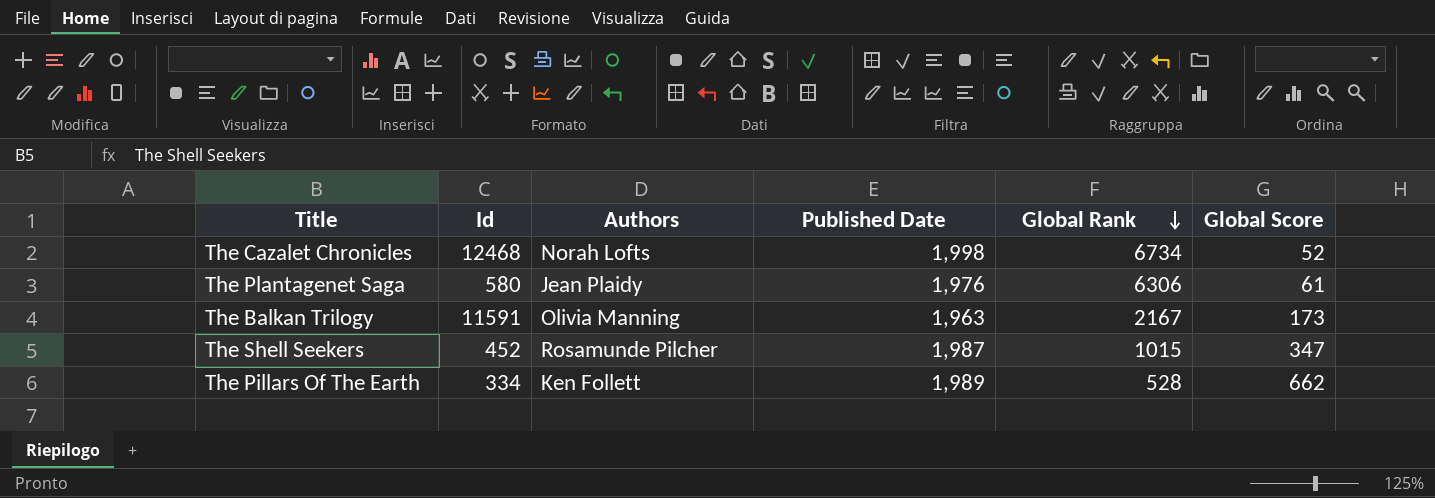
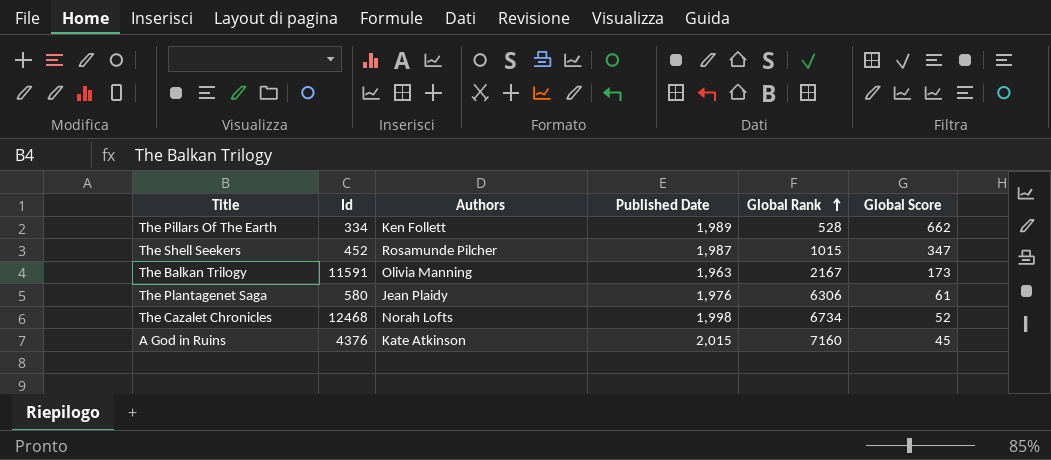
row order: Global Rank descending -> Global Rank ascending
row A God in Ruins: none -> 4376 | Kate Atkinson | 2,015 | 7160 | 45

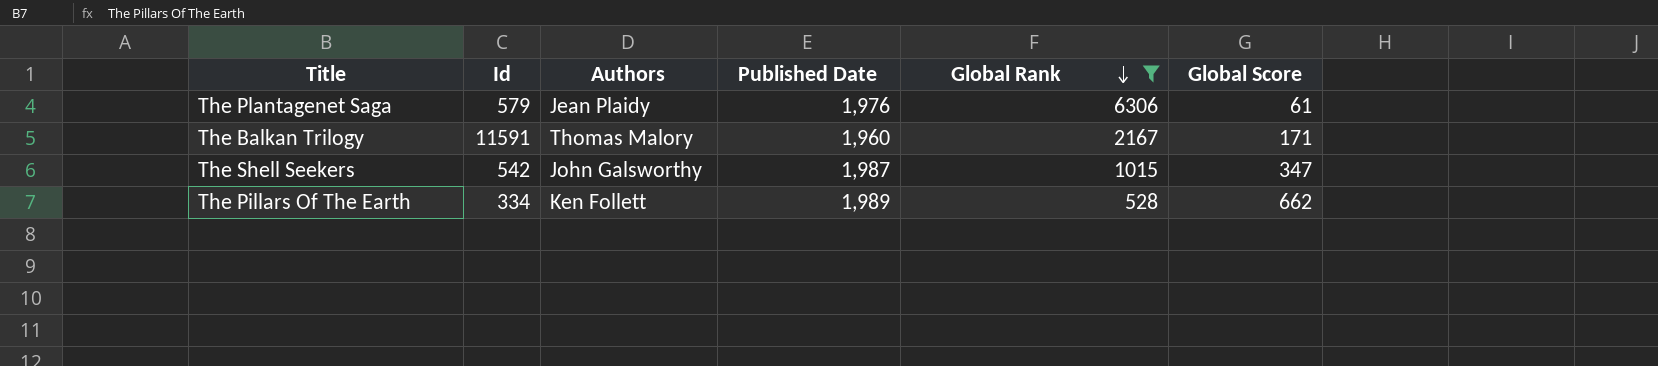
filter: none -> Global Rank <= 6306
row order: Global Rank ascending -> Global Rank descending
The Plantagenet Saga | Id: 580 -> 579
The Balkan Trilogy | Authors: Olivia Manning -> Thomas Malory
The Balkan Trilogy | Published Date: 1,963 -> 1,960
The Balkan Trilogy | Global Score: 173 -> 171
The Shell Seekers | Id: 452 -> 542
The Shell Seekers | Authors: Rosamunde Pilcher -> John Galsworthy

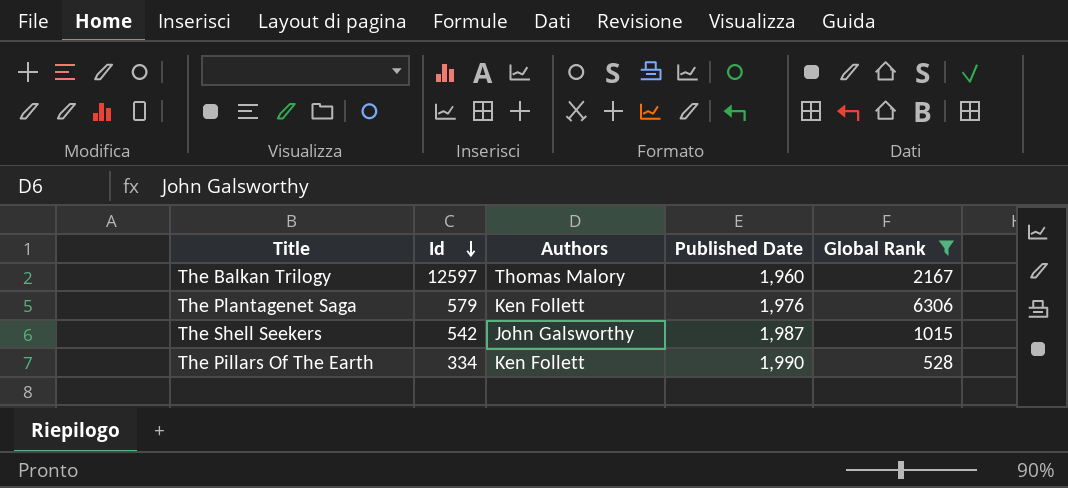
row order: Global Rank descending -> Id descending
column Global Score | position: 6 -> none
The Balkan Trilogy | Id: 11591 -> 12597
The Plantagenet Saga | Authors: Jean Plaidy -> Ken Follett
The Pillars Of The Earth | Published Date: 1,989 -> 1,990

